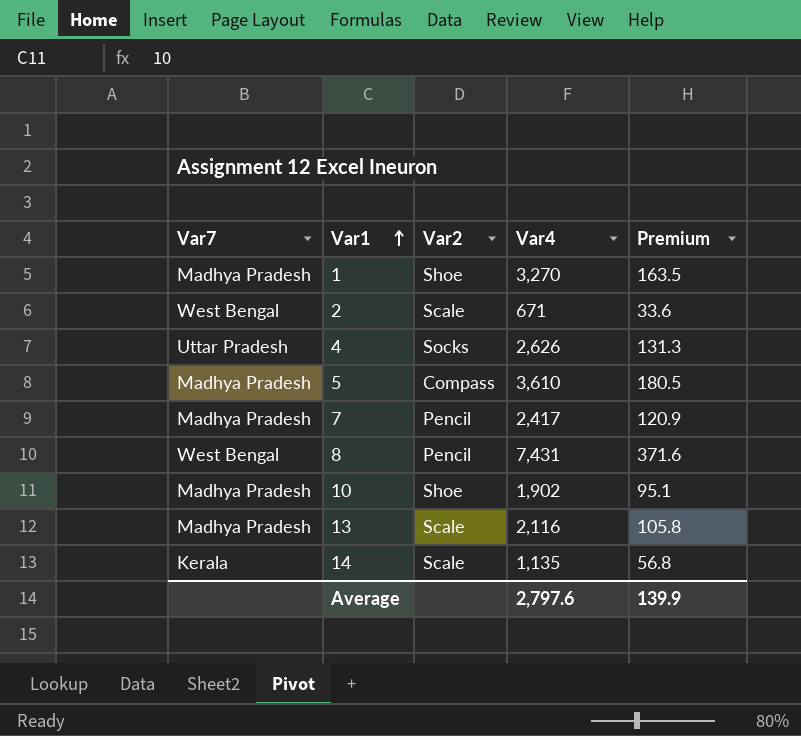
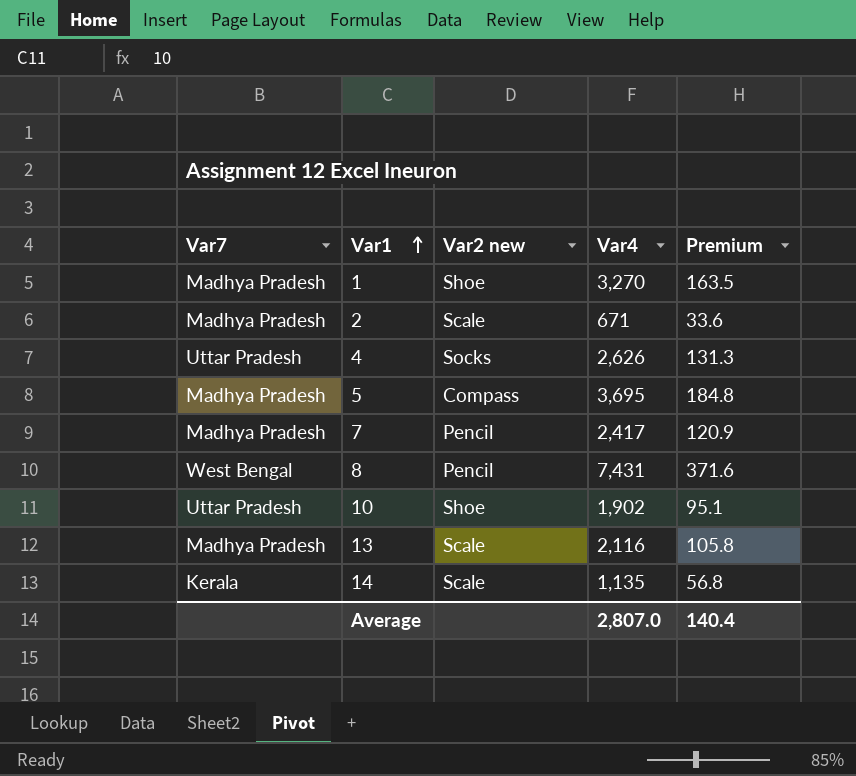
column name: Var2 -> Var2 new
2 | Var7: West Bengal -> Madhya Pradesh
5 | Var4: 3,610 -> 3,695
5 | Premium: 180.5 -> 184.8
10 | Var7: Madhya Pradesh -> Uttar Pradesh
Average | Var4: 2,797.6 -> 2,807.0
Average | Premium: 139.9 -> 140.4

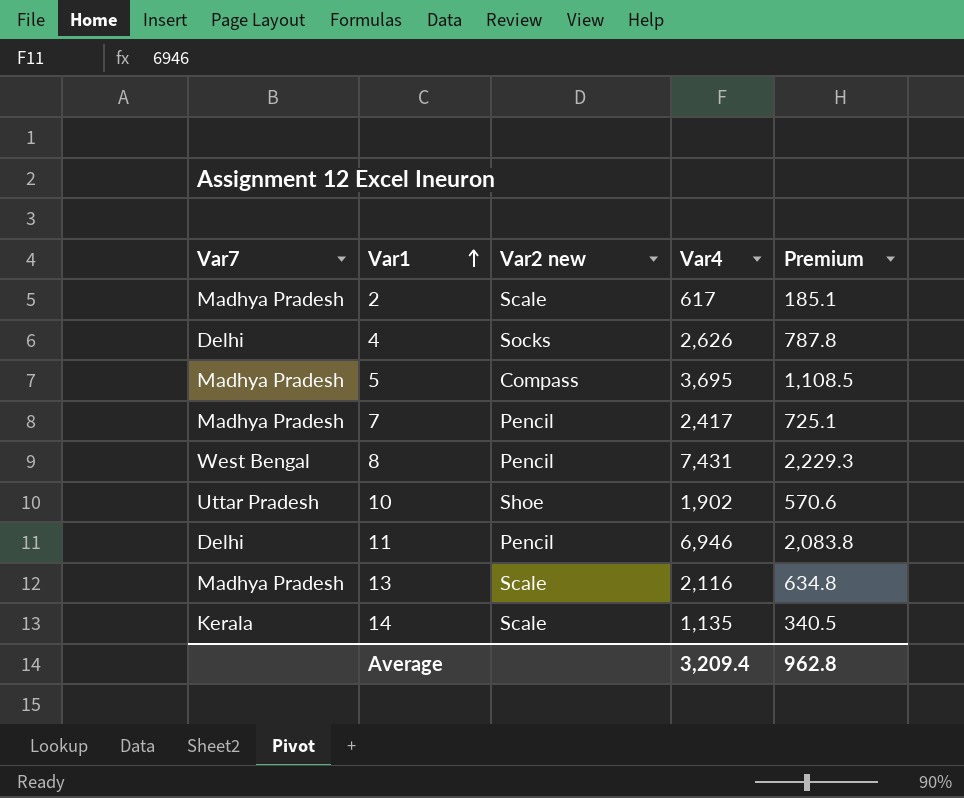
column Premium | formula: [Var4] * 0.05 -> [Var4] * 0.3
row 1: Madhya Pradesh | Shoe | 3,270 | 163.5 -> none
2 | Var4: 671 -> 617
4 | Var7: Uttar Pradesh -> Delhi
row 11: none -> Delhi | Pencil | 6,946 | 2,083.8
Average | Var4: 2,807.0 -> 3,209.4
Average | Premium: 140.4 -> 962.8

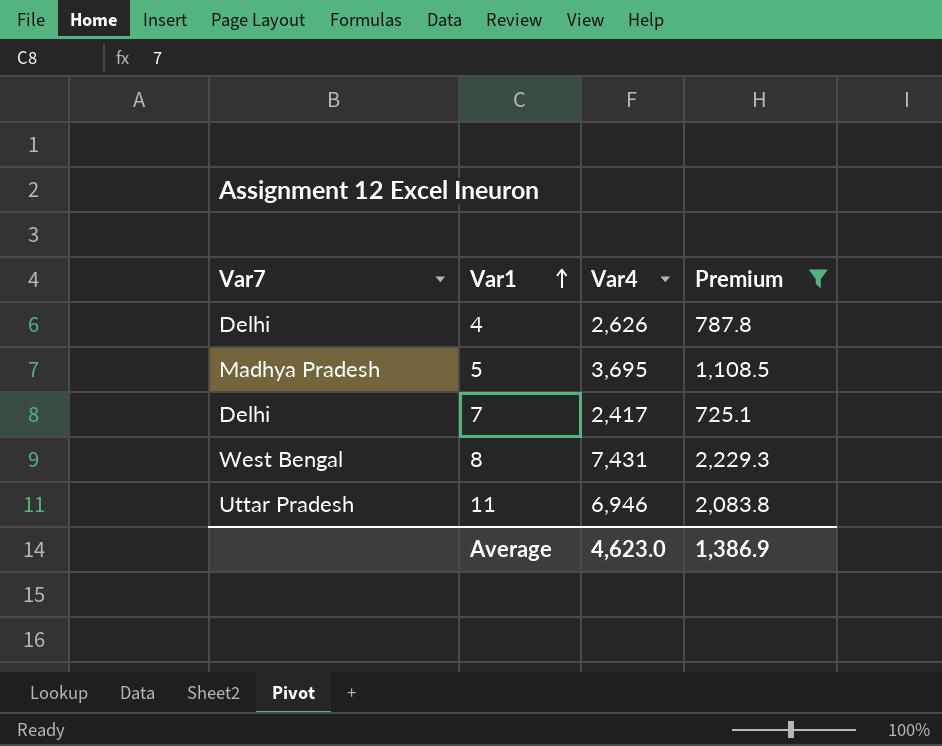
filter: none -> Premium >= 725.1
column Var2 new | position: 3 -> none
7 | Var7: Madhya Pradesh -> Delhi
11 | Var7: Delhi -> Uttar Pradesh
Average | Var4: 3,209.4 -> 4,623.0
Average | Premium: 962.8 -> 1,386.9

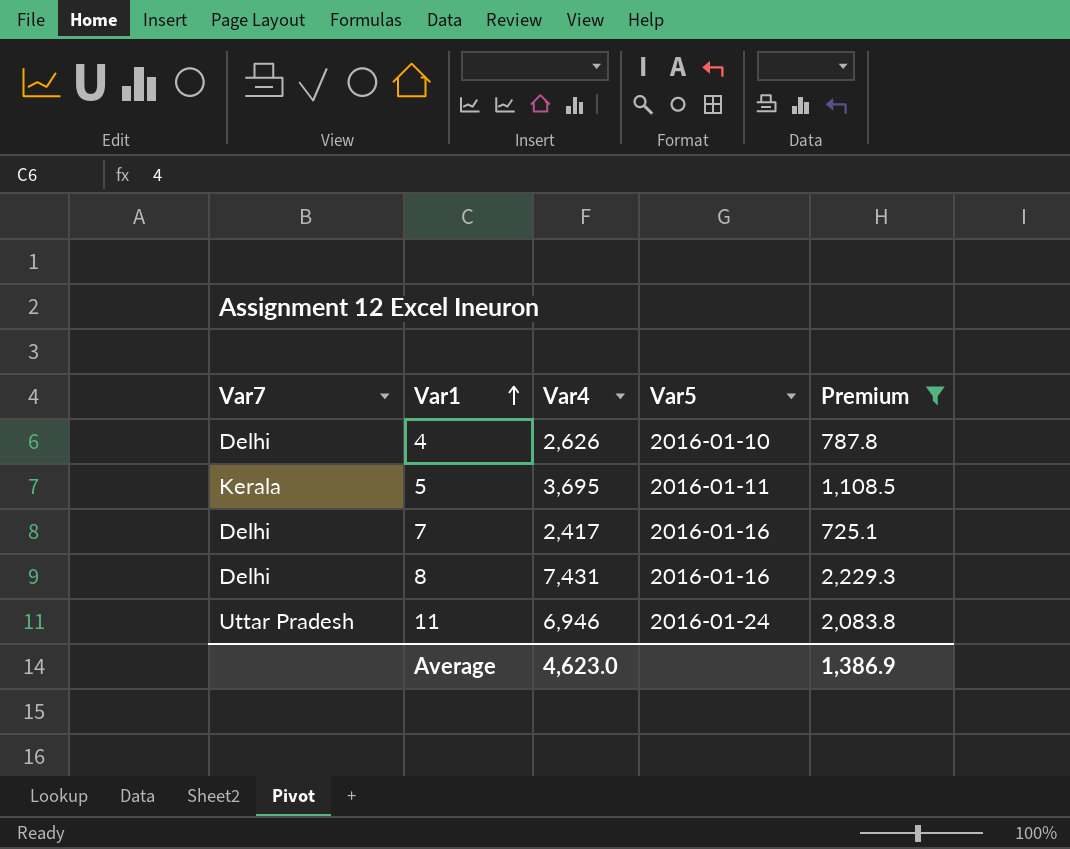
column Var5 | position: none -> 4
5 | Var7: Madhya Pradesh -> Kerala
8 | Var7: West Bengal -> Delhi

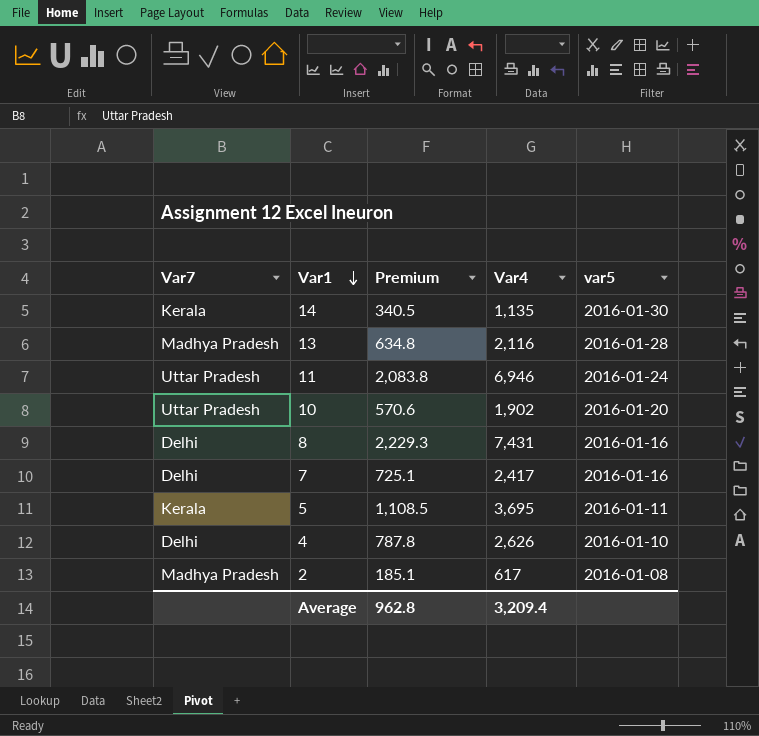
filter: Premium >= 725.1 -> none
row order: Var1 ascending -> Var1 descending
column Premium | position: 5 -> 3
column name: Var5 -> var5
Average | Premium: 1,386.9 -> 962.8
Average | Var4: 4,623.0 -> 3,209.4

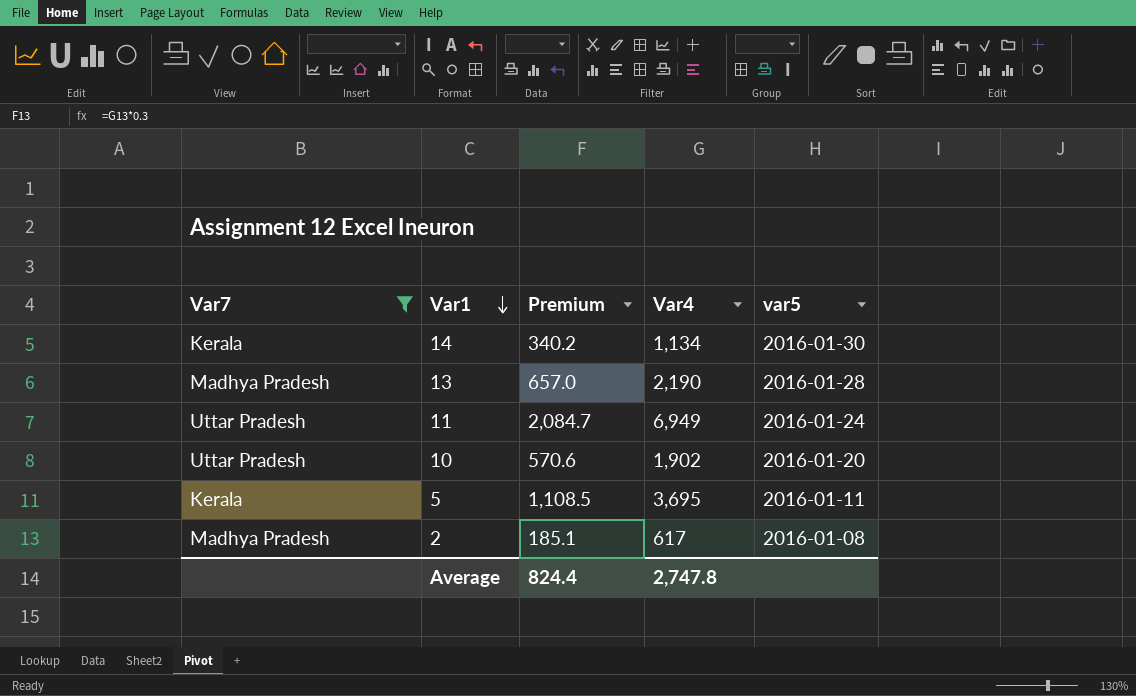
filter: none -> Var7 != Delhi
14 | Premium: 340.5 -> 340.2
14 | Var4: 1,135 -> 1,134
13 | Premium: 634.8 -> 657.0
13 | Var4: 2,116 -> 2,190
11 | Premium: 2,083.8 -> 2,084.7
11 | Var4: 6,946 -> 6,949
Average | Premium: 962.8 -> 824.4
Average | Var4: 3,209.4 -> 2,747.8

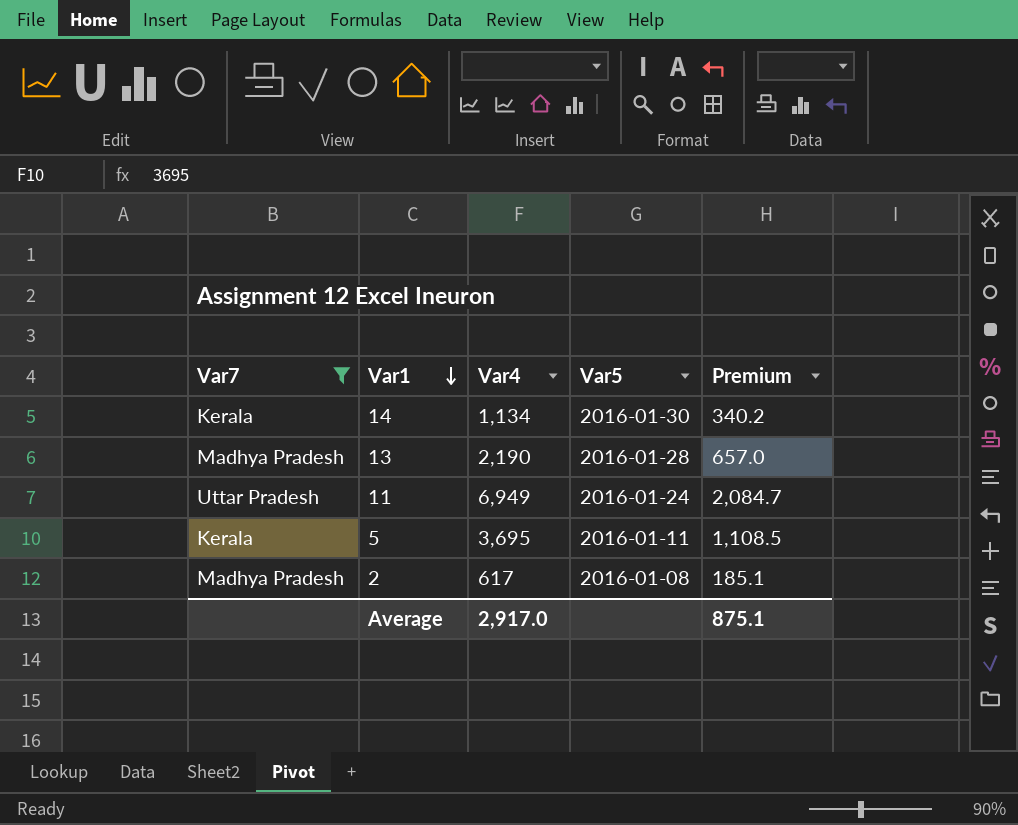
column name: var5 -> Var5
column Premium | position: 3 -> 5
row 10: Uttar Pradesh | 570.6 | 1,902 | 2016-01-20 -> none
Average | Var4: 2,747.8 -> 2,917.0
Average | Premium: 824.4 -> 875.1

